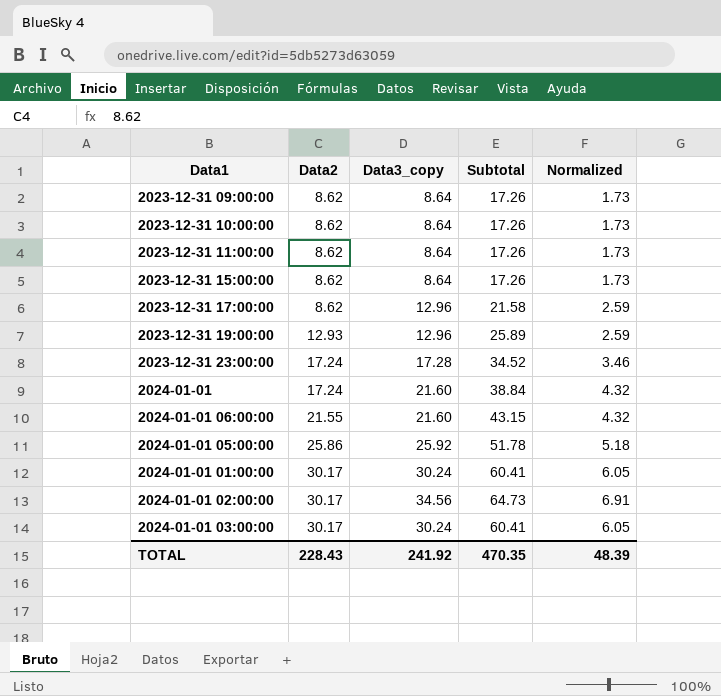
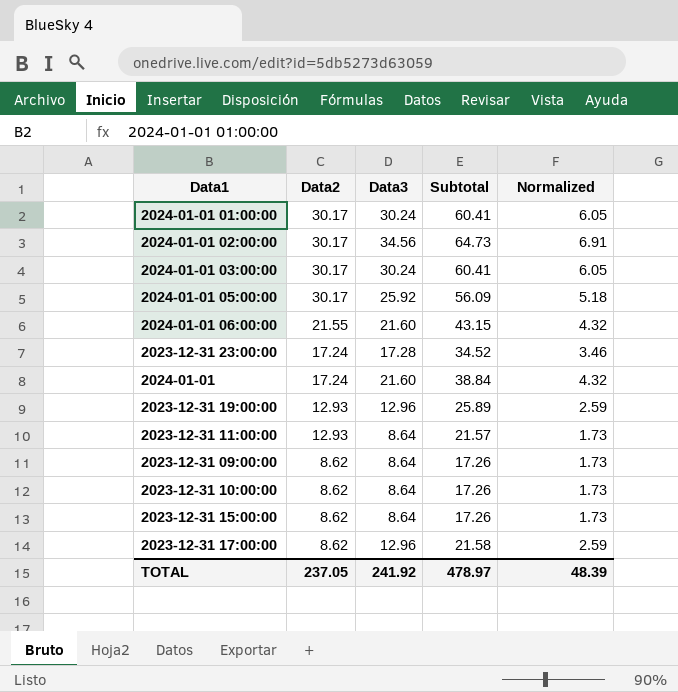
row order: Data2 ascending -> Data2 descending
column name: Data3_copy -> Data3
2024-01-01 05:00:00 | Data2: 25.86 -> 30.17
2024-01-01 05:00:00 | Subtotal: 51.78 -> 56.09
2023-12-31 11:00:00 | Data2: 8.62 -> 12.93
2023-12-31 11:00:00 | Subtotal: 17.26 -> 21.57
TOTAL | Data2: 228.43 -> 237.05
TOTAL | Subtotal: 470.35 -> 478.97

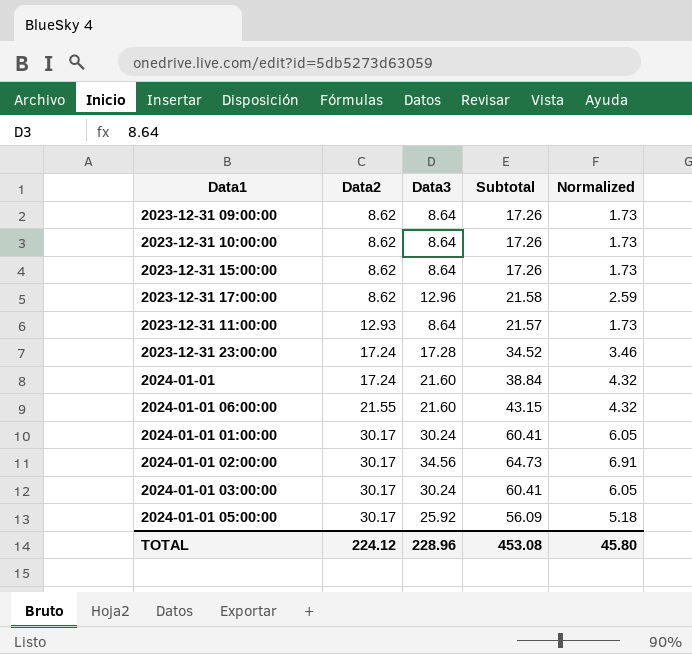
row order: Data2 descending -> Data2 ascending
row 2023-12-31 19:00:00: 12.93 | 12.96 | 25.89 | 2.59 -> none
TOTAL | Data2: 237.05 -> 224.12
TOTAL | Data3: 241.92 -> 228.96
TOTAL | Subtotal: 478.97 -> 453.08
TOTAL | Normalized: 48.39 -> 45.80

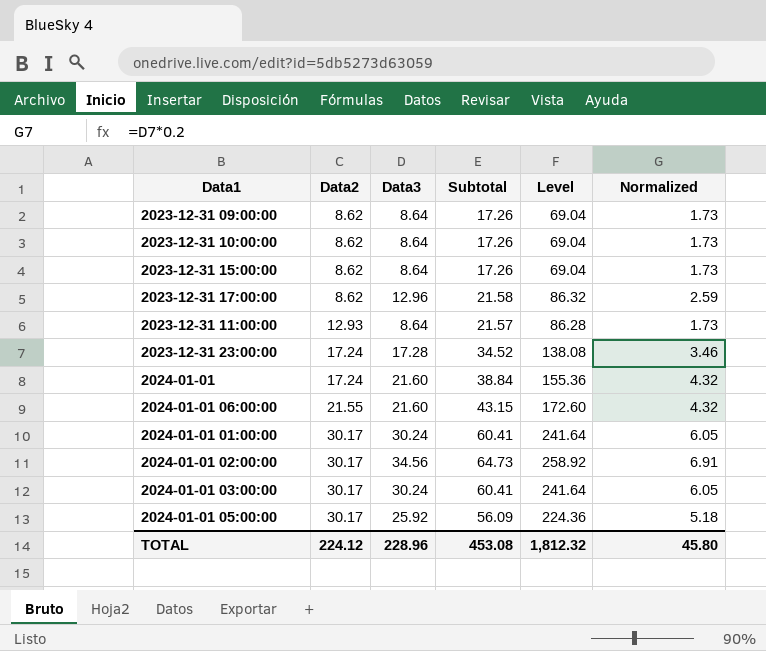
column Level | formula: none -> [Subtotal] * 4

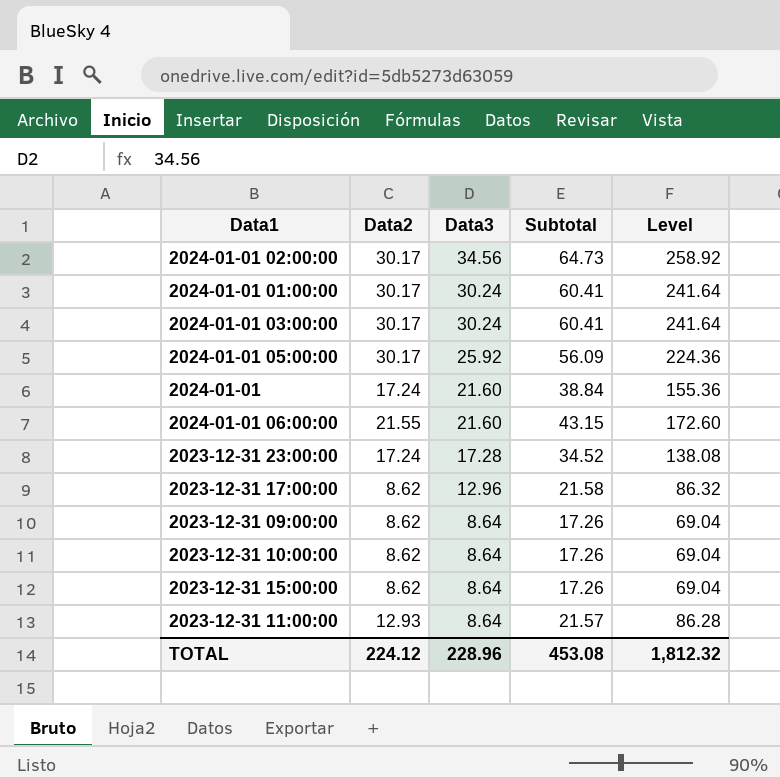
row order: Data2 ascending -> Data3 descending
column Normalized | formula: [Data3] * 0.2 -> none

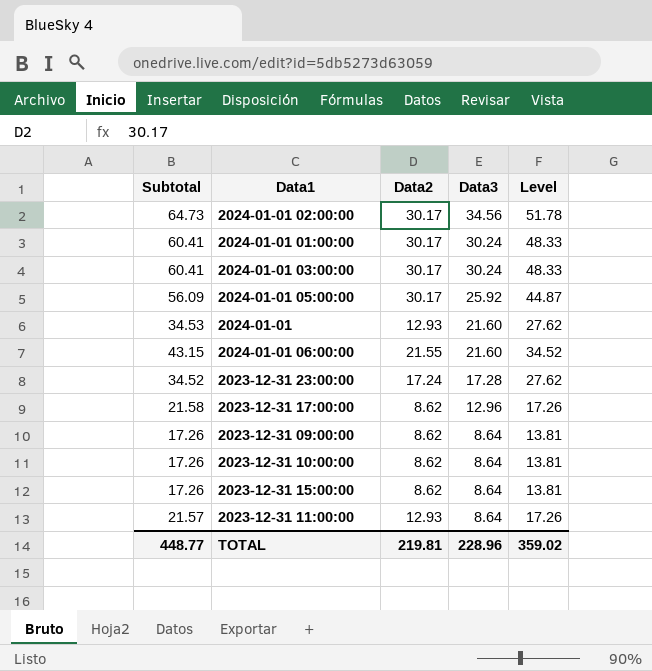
column Subtotal | position: 4 -> 1
column Level | formula: [Subtotal] * 4 -> [Subtotal] * 0.8
2024-01-01 | Subtotal: 38.84 -> 34.53
2024-01-01 | Data2: 17.24 -> 12.93
TOTAL | Subtotal: 453.08 -> 448.77
TOTAL | Data2: 224.12 -> 219.81
TOTAL | Level: 1,812.32 -> 359.02

